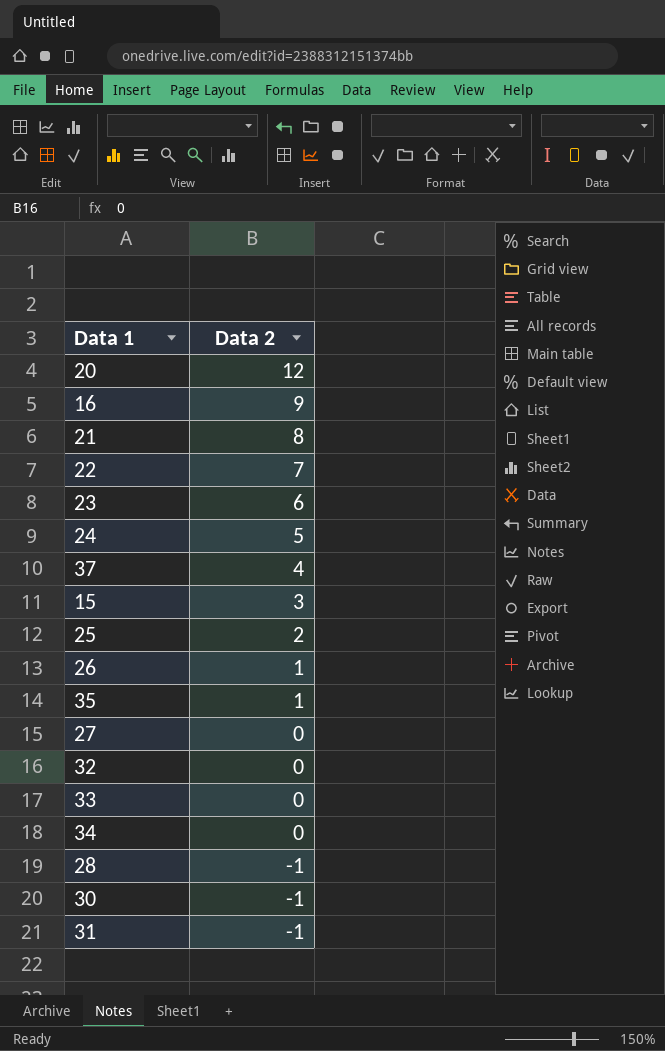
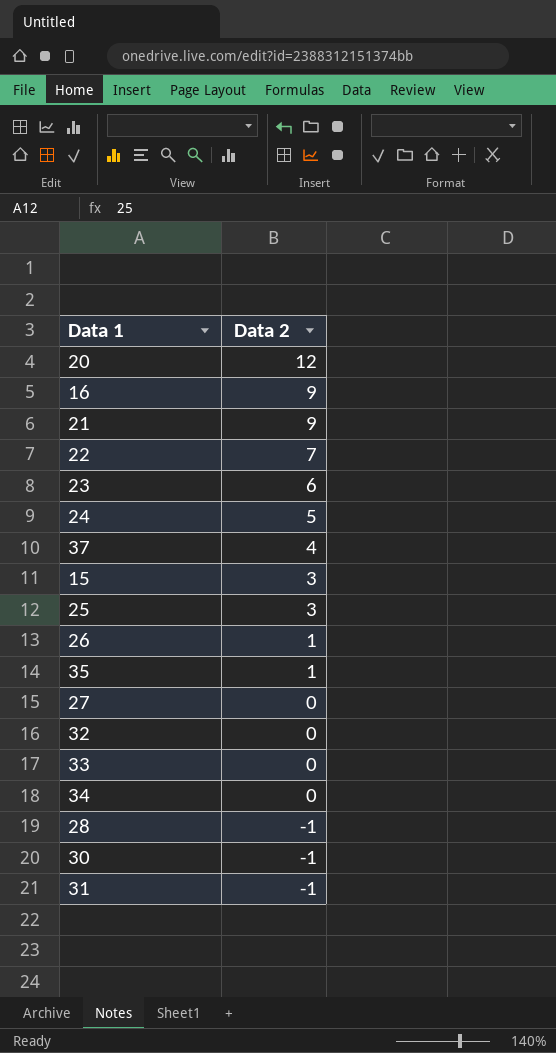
21 | Data 2: 8 -> 9
25 | Data 2: 2 -> 3

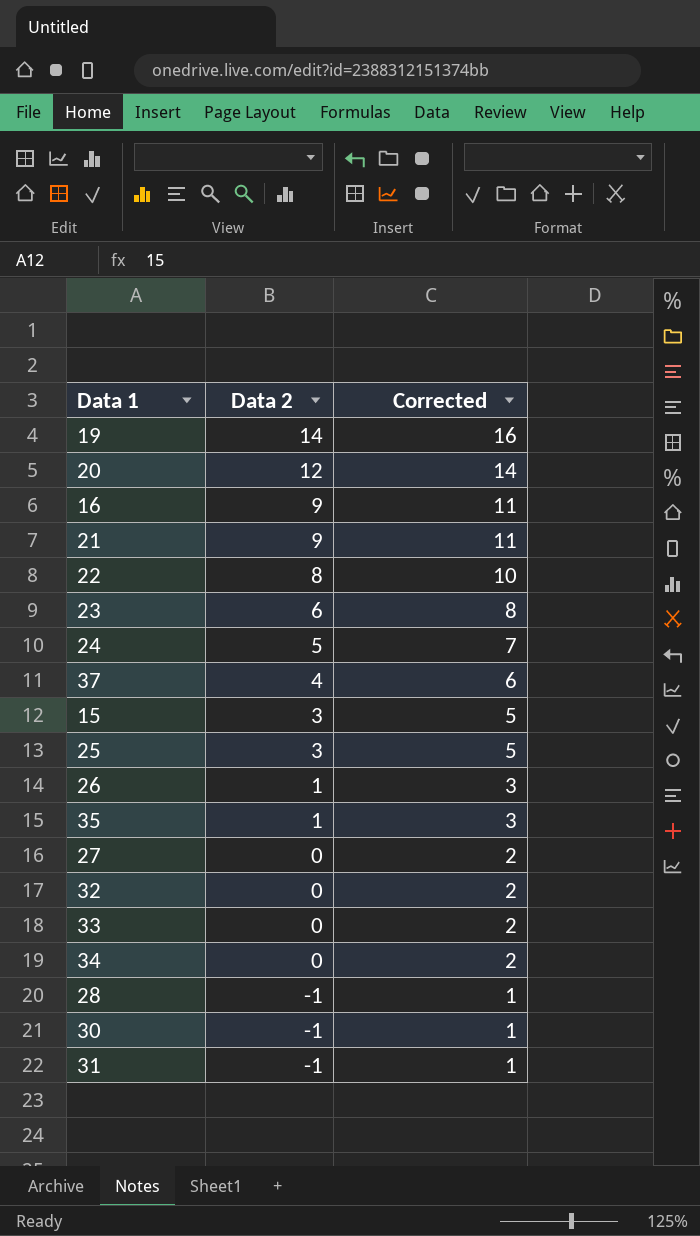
column Corrected | formula: none -> [Data 2] + 2
row 19: none -> 14 | 16
22 | Data 2: 7 -> 8

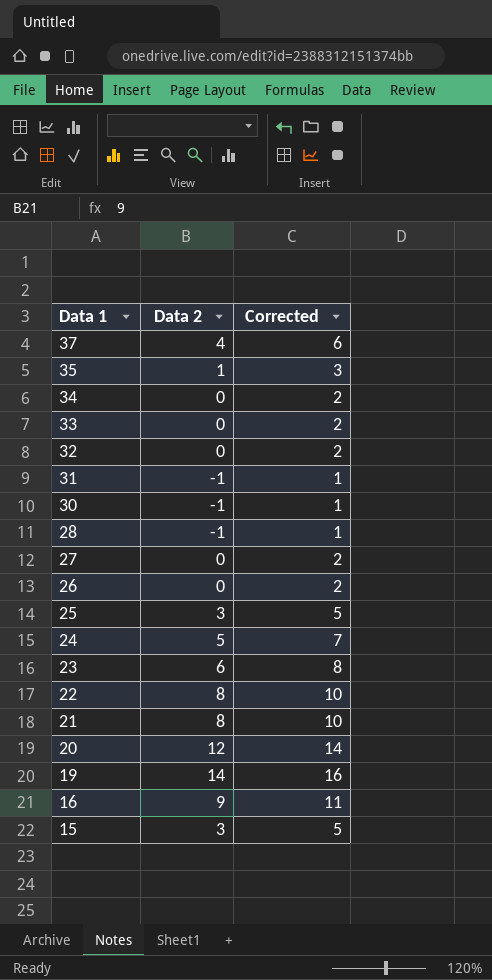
row order: Data 2 descending -> Data 1 descending
26 | Data 2: 1 -> 0
26 | Corrected: 3 -> 2
21 | Data 2: 9 -> 8
21 | Corrected: 11 -> 10

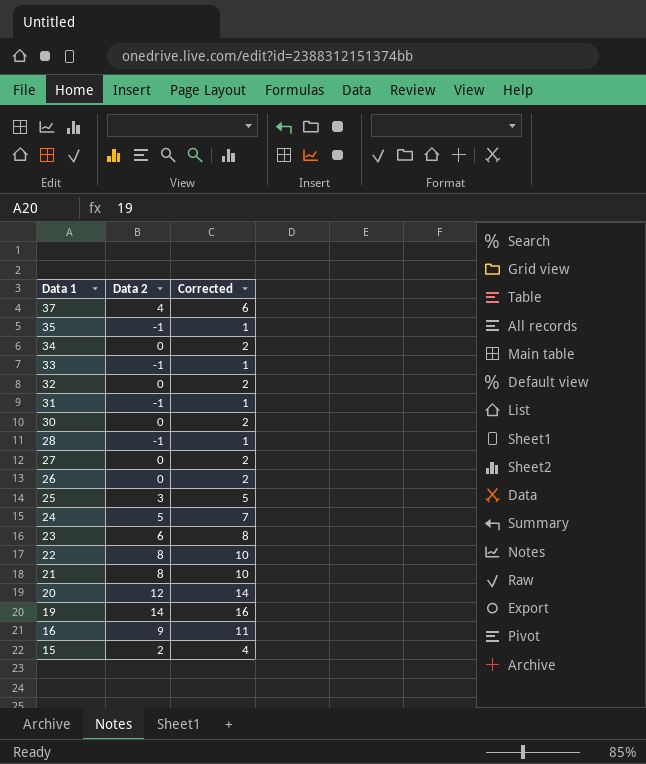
35 | Data 2: 1 -> -1
35 | Corrected: 3 -> 1
33 | Data 2: 0 -> -1
33 | Corrected: 2 -> 1
30 | Data 2: -1 -> 0
30 | Corrected: 1 -> 2
15 | Data 2: 3 -> 2
15 | Corrected: 5 -> 4

